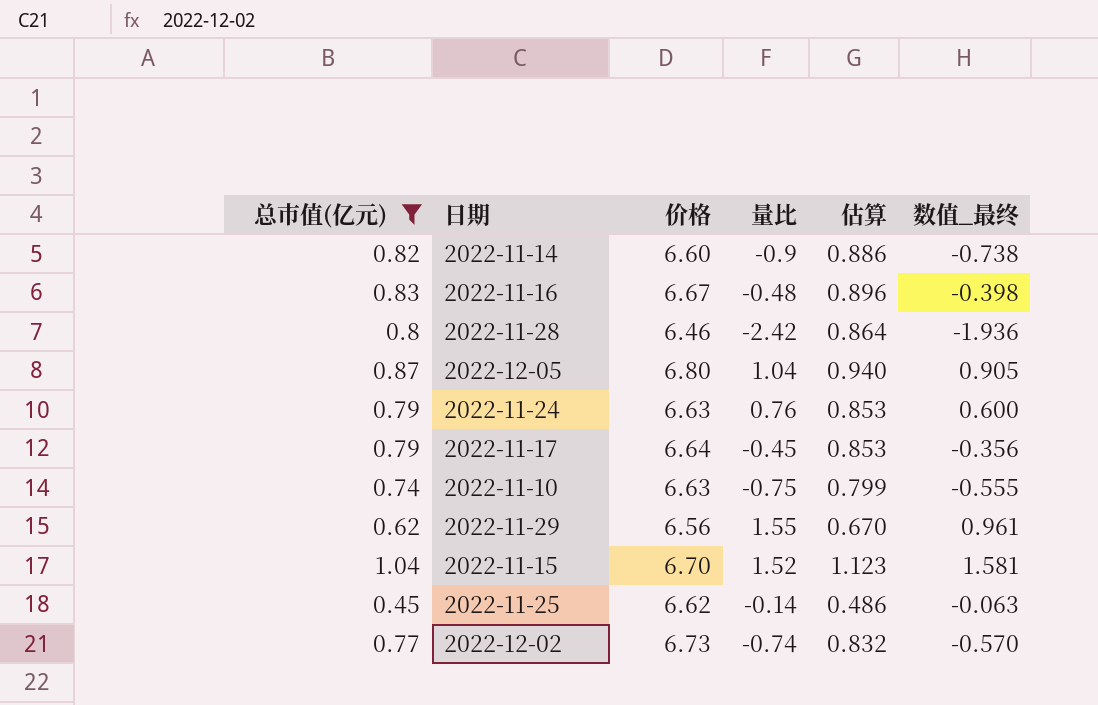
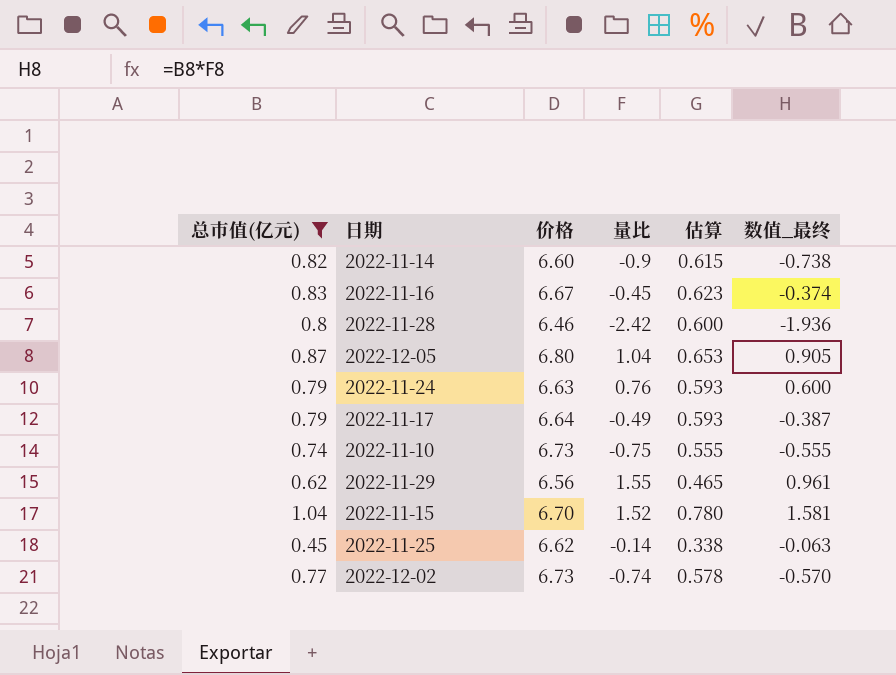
column 估算 | formula: [总市值(亿元)] * 1.08 -> [总市值(亿元)] * 0.75
2022-11-16 | 量比: -0.48 -> -0.45
2022-11-16 | 数值_最终: -0.398 -> -0.374
2022-11-17 | 量比: -0.45 -> -0.49
2022-11-17 | 数值_最终: -0.356 -> -0.387
2022-11-10 | 价格: 6.63 -> 6.73

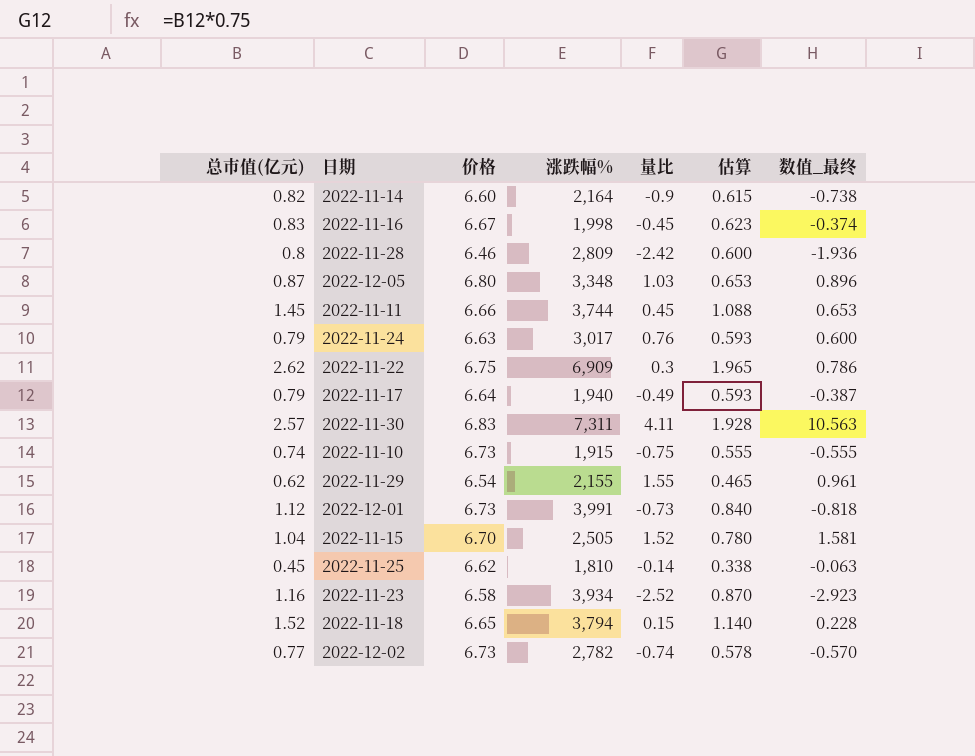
filter: 总市值(亿元) <= 1.04 -> none
column 涨跌幅% | position: none -> 4
2022-12-05 | 量比: 1.04 -> 1.03
2022-12-05 | 数值_最终: 0.905 -> 0.896
2022-11-29 | 价格: 6.56 -> 6.54

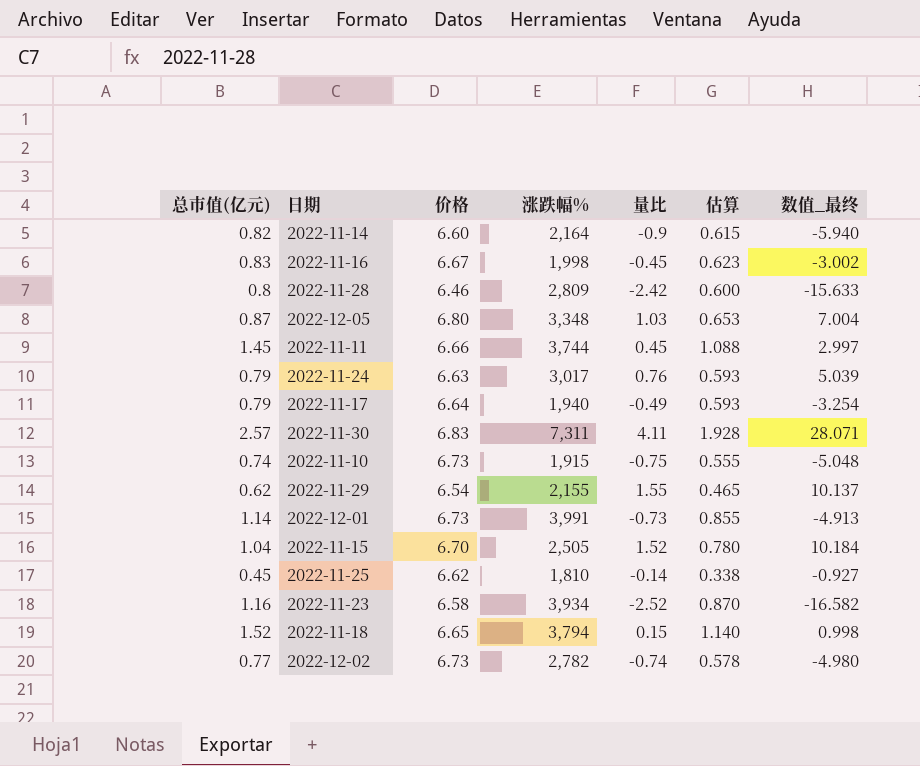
column 数值_最终 | formula: [总市值(亿元)] * [量比] -> [价格] * [量比]
row 2022-11-22: 2.62 | 6.75 | 6,909 | 0.3 | 1.965 | 0.786 -> none
2022-12-01 | 总市值(亿元): 1.12 -> 1.14
2022-12-01 | 估算: 0.840 -> 0.855

